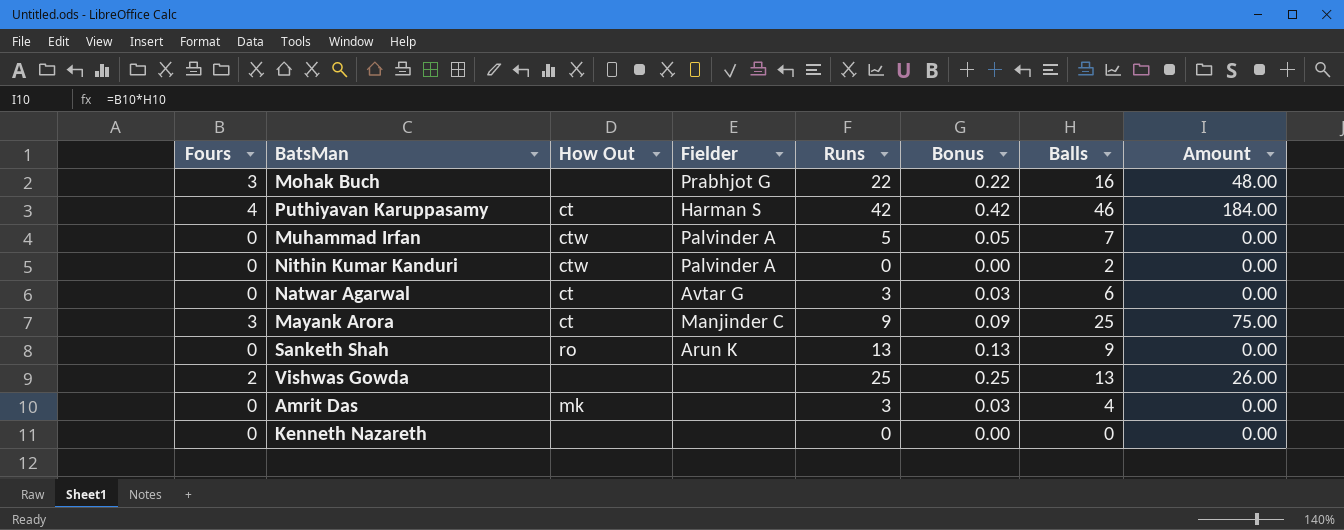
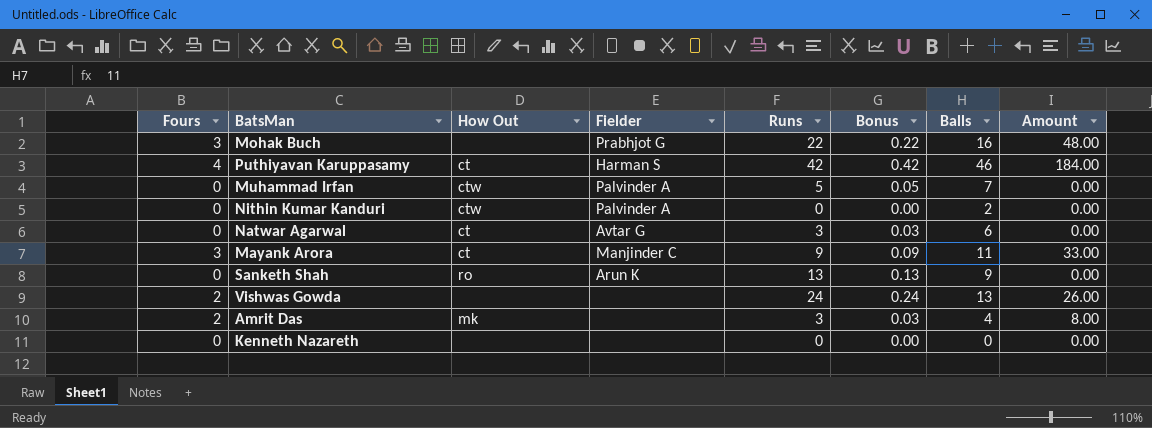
Mayank Arora | Balls: 25 -> 11
Mayank Arora | Amount: 75.00 -> 33.00
Vishwas Gowda | Runs: 25 -> 24
Vishwas Gowda | Bonus: 0.25 -> 0.24
Amrit Das | Fours: 0 -> 2
Amrit Das | Amount: 0.00 -> 8.00

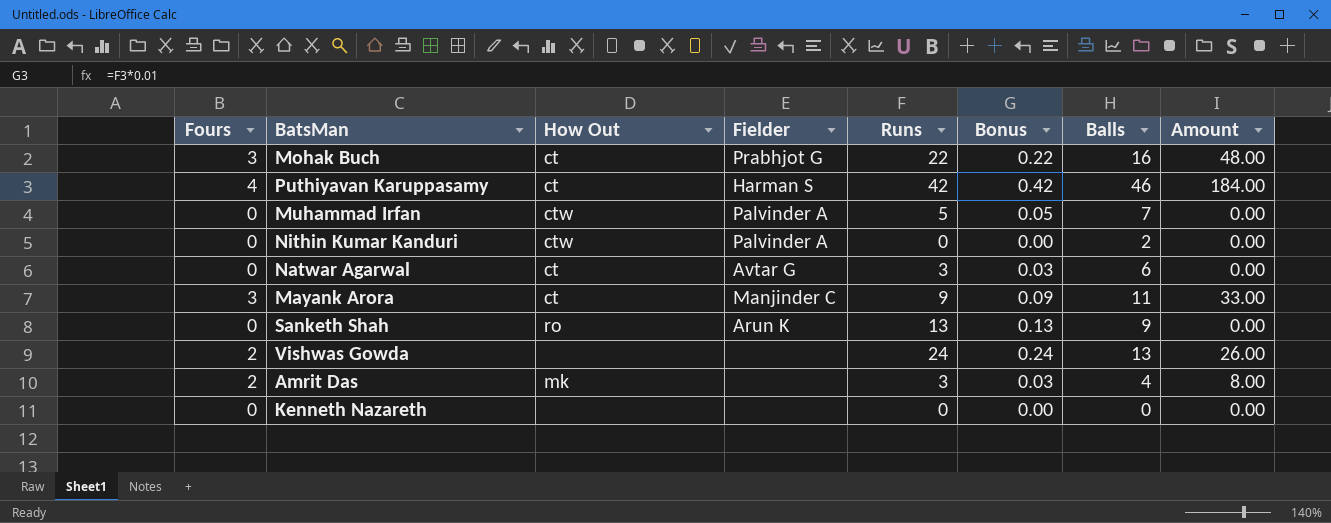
Mohak Buch | How Out: none -> ct

